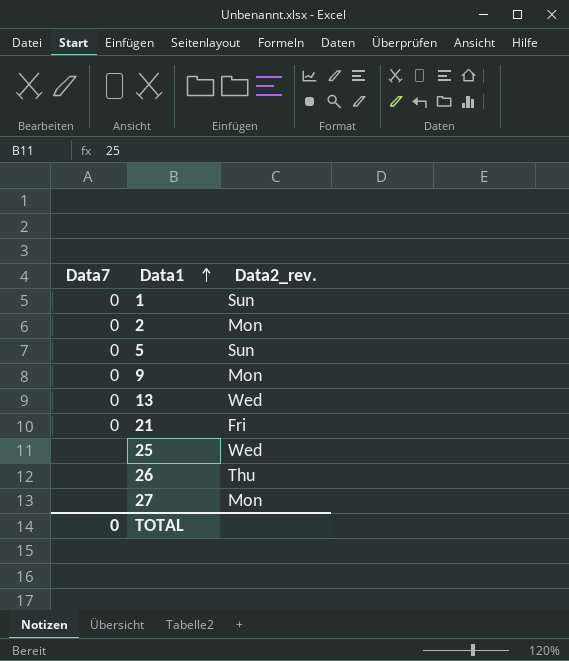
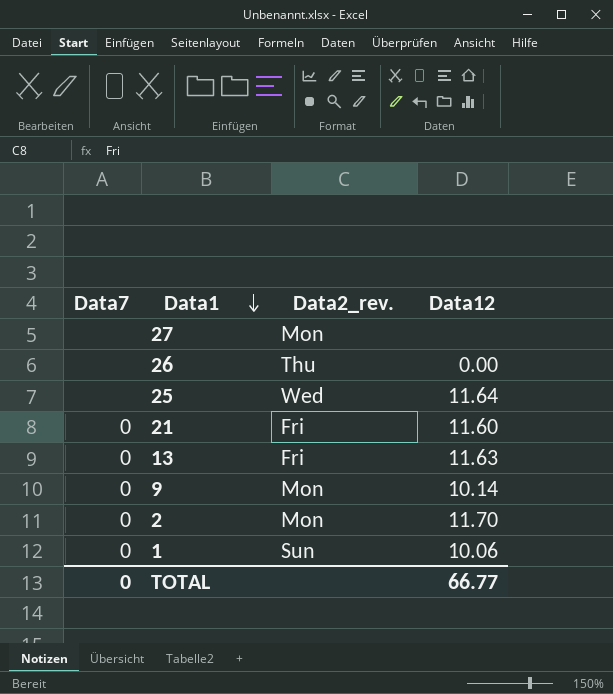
row order: Data1 ascending -> Data1 descending
column Data12 | position: none -> 4
row 5: 0 | Sun -> none
13 | Data2_rev.: Wed -> Fri

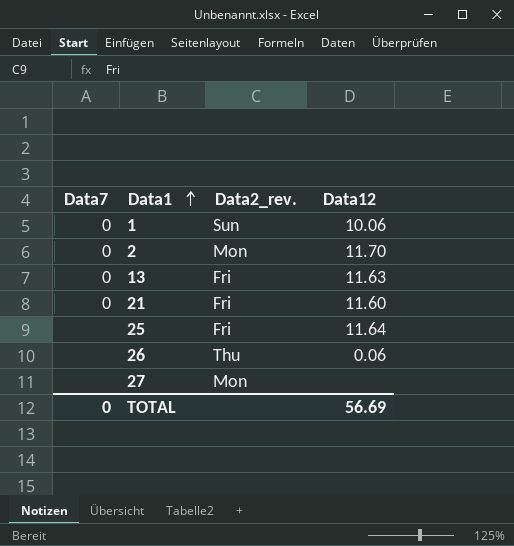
row order: Data1 descending -> Data1 ascending
row 9: 0 | Mon | 10.14 -> none
25 | Data2_rev.: Wed -> Fri
26 | Data12: 0.00 -> 0.06
TOTAL | Data12: 66.77 -> 56.69

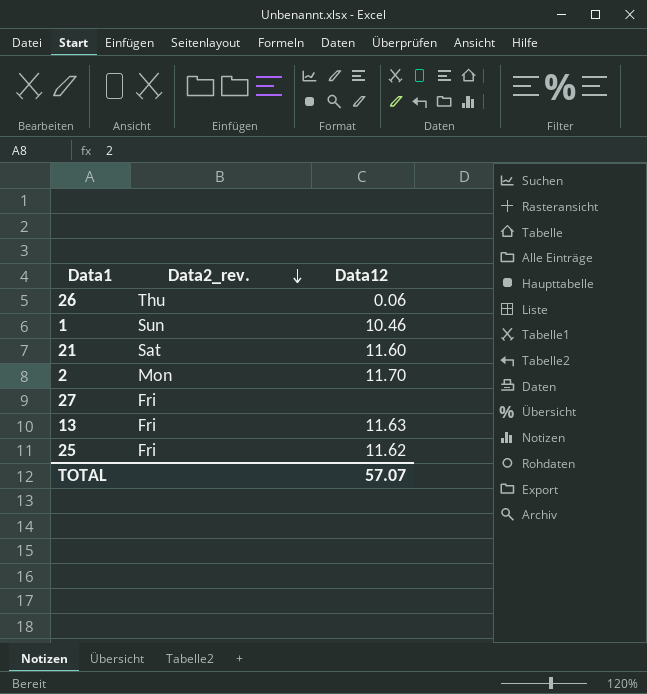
row order: Data1 ascending -> Data2_rev. descending
column Data7 | position: 1 -> none
1 | Data12: 10.06 -> 10.46
21 | Data2_rev.: Fri -> Sat
27 | Data2_rev.: Mon -> Fri
25 | Data12: 11.64 -> 11.62
TOTAL | Data12: 56.69 -> 57.07

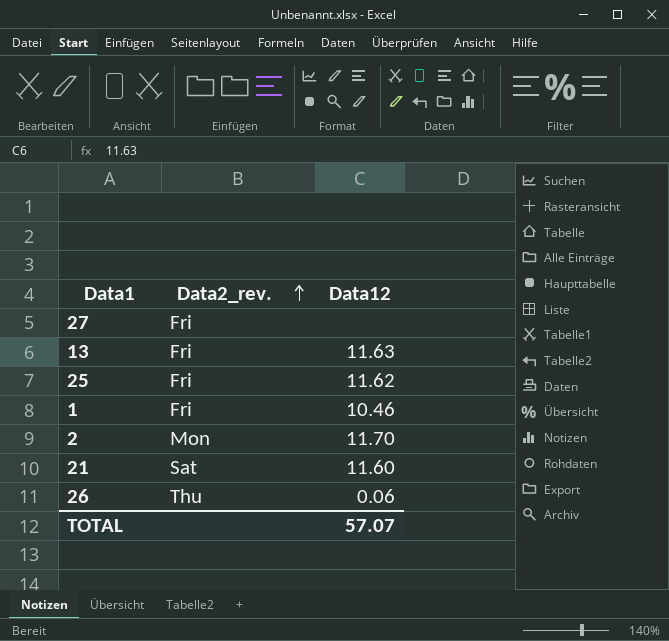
row order: Data2_rev. descending -> Data2_rev. ascending
1 | Data2_rev.: Sun -> Fri

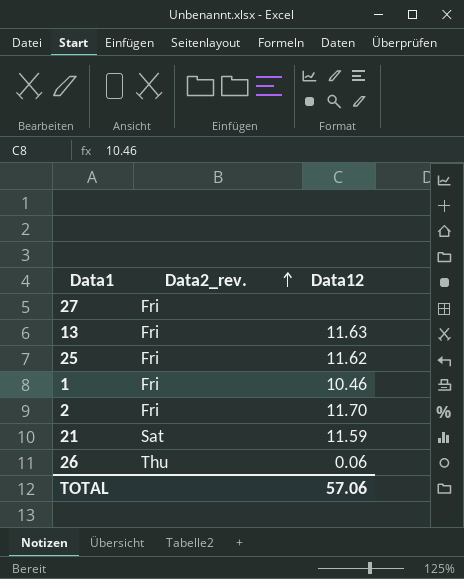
2 | Data2_rev.: Mon -> Fri
21 | Data12: 11.60 -> 11.59
TOTAL | Data12: 57.07 -> 57.06

